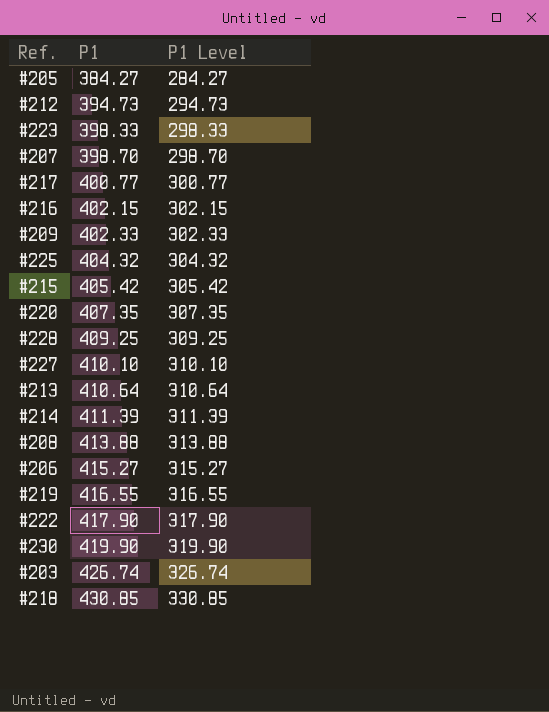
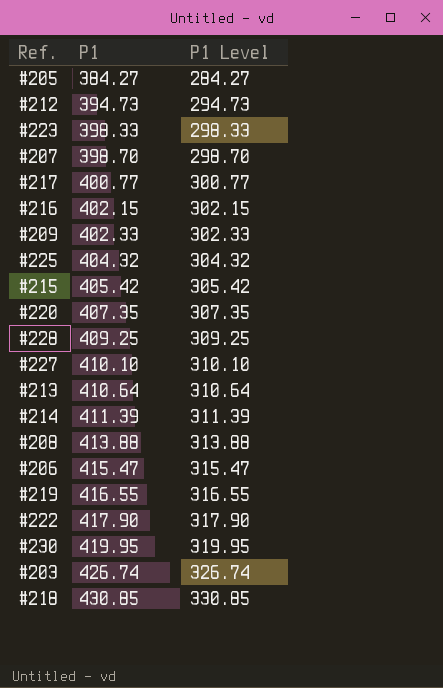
#206 | P1: 415.27 -> 415.47
#206 | P1 Level: 315.27 -> 315.47
#230 | P1: 419.90 -> 419.95
#230 | P1 Level: 319.90 -> 319.95

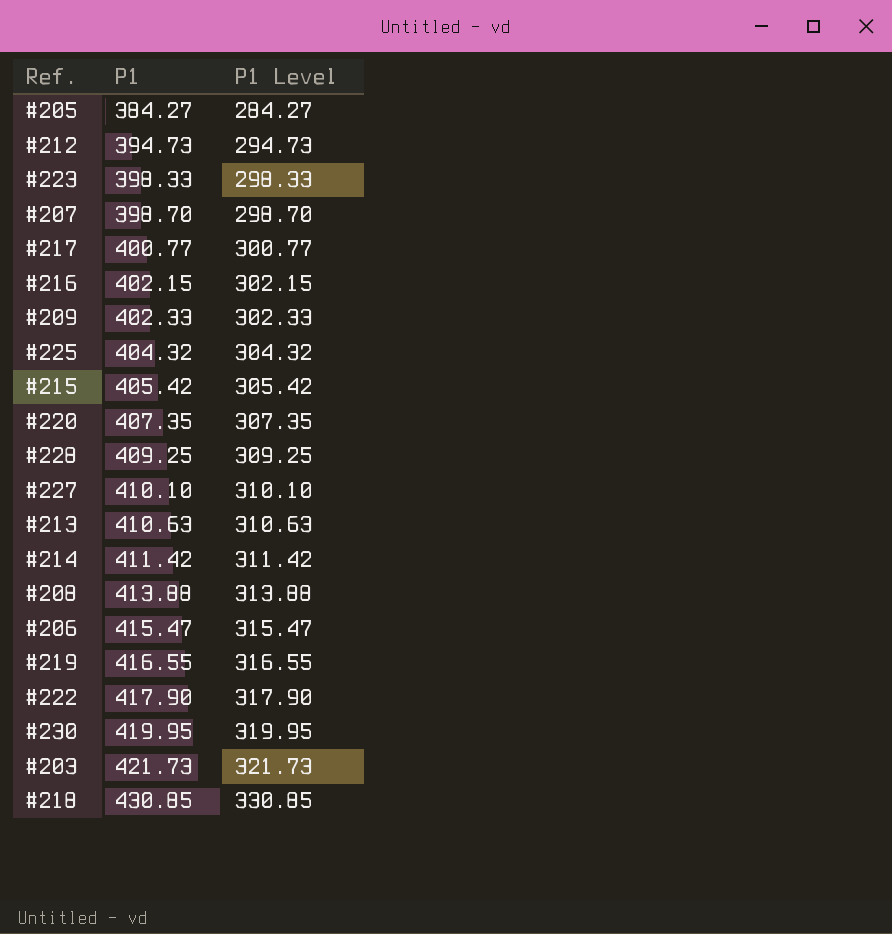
#213 | P1: 410.64 -> 410.63
#213 | P1 Level: 310.64 -> 310.63
#214 | P1: 411.39 -> 411.42
#214 | P1 Level: 311.39 -> 311.42
#203 | P1: 426.74 -> 421.73
#203 | P1 Level: 326.74 -> 321.73

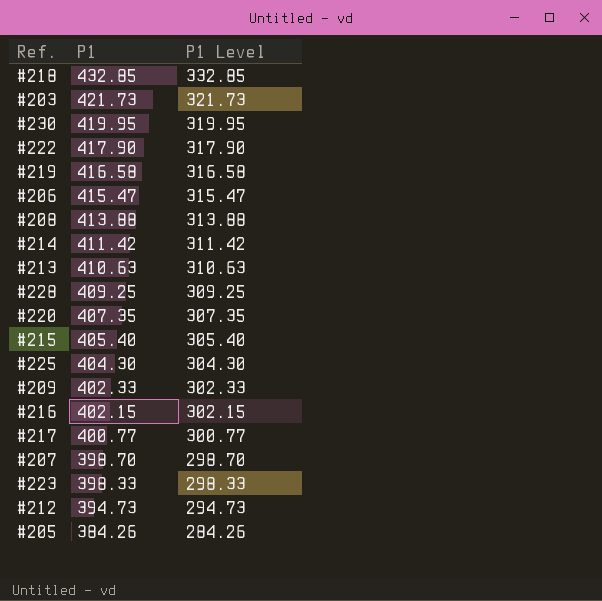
row order: P1 ascending -> P1 descending
row #227: 410.10 | 310.10 -> none
#218 | P1: 430.85 -> 432.85
#218 | P1 Level: 330.85 -> 332.85
#219 | P1: 416.55 -> 416.58
#219 | P1 Level: 316.55 -> 316.58
#215 | P1: 405.42 -> 405.40
#215 | P1 Level: 305.42 -> 305.40
#225 | P1: 404.32 -> 404.30
#225 | P1 Level: 304.32 -> 304.30
#205 | P1: 384.27 -> 384.26
#205 | P1 Level: 284.27 -> 284.26

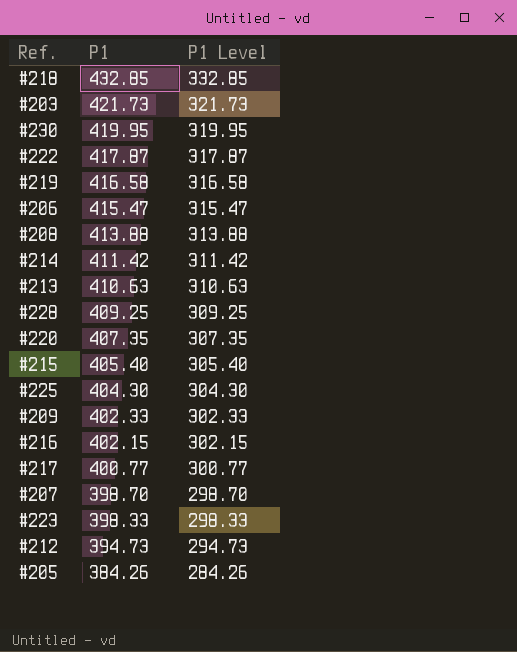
#222 | P1: 417.90 -> 417.87
#222 | P1 Level: 317.90 -> 317.87

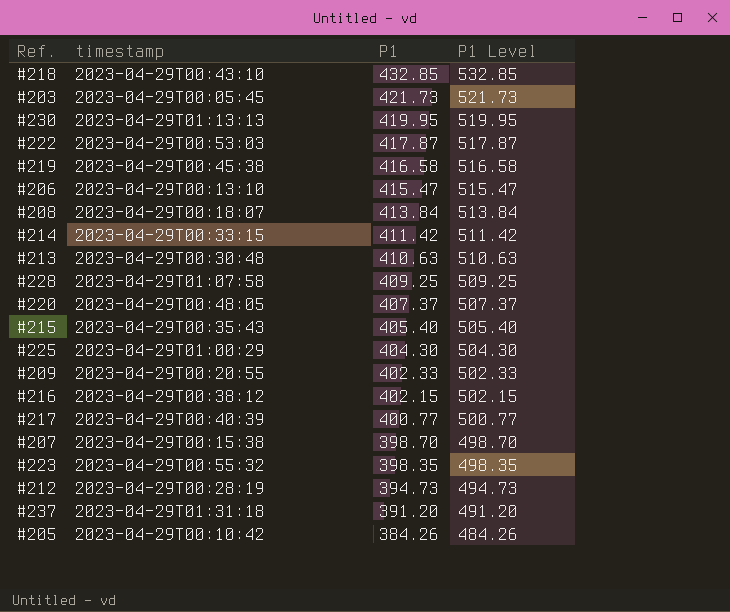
column timestamp | position: none -> 2
column P1 Level | formula: [P1] - 100 -> [P1] + 100
#208 | P1: 413.88 -> 413.84
#220 | P1: 407.35 -> 407.37
#223 | P1: 398.33 -> 398.35
row #237: none -> 2023-04-29T01:31:18 | 391.20 | 491.20

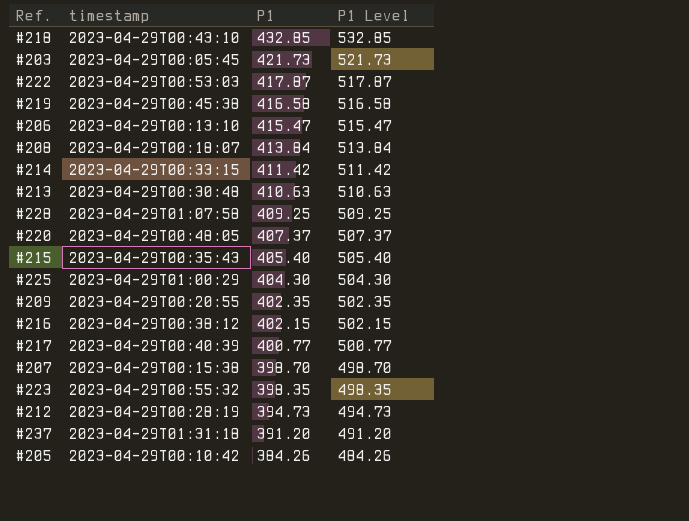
row #230: 2023-04-29T01:13:13 | 419.95 | 519.95 -> none
#209 | P1: 402.33 -> 402.35
#209 | P1 Level: 502.33 -> 502.35

